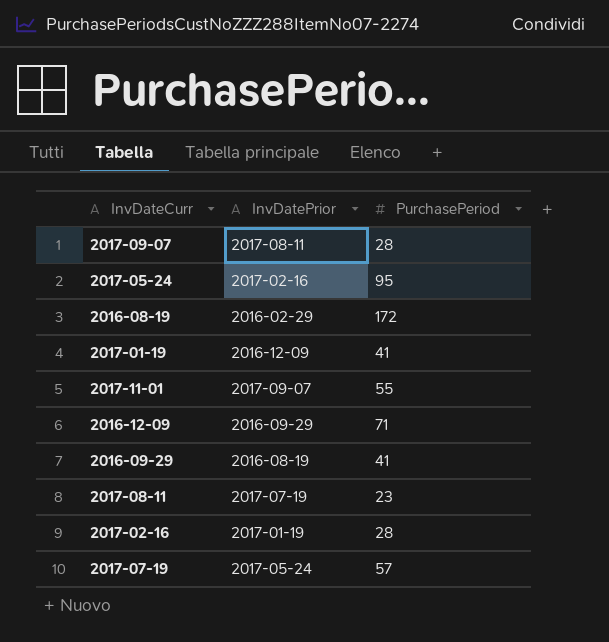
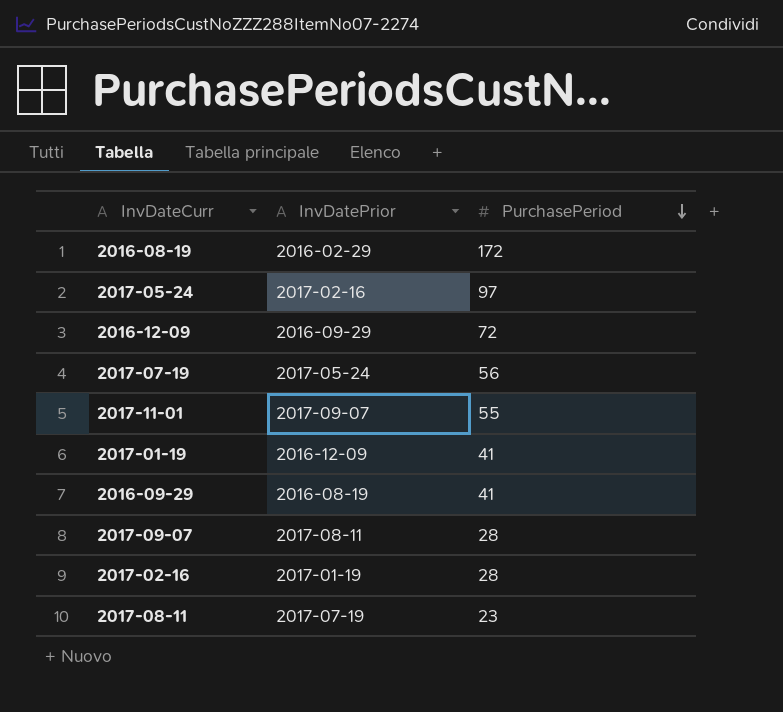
row order: none -> PurchasePeriod descending
2017-05-24 | PurchasePeriod: 95 -> 97
2016-12-09 | PurchasePeriod: 71 -> 72
2017-07-19 | PurchasePeriod: 57 -> 56

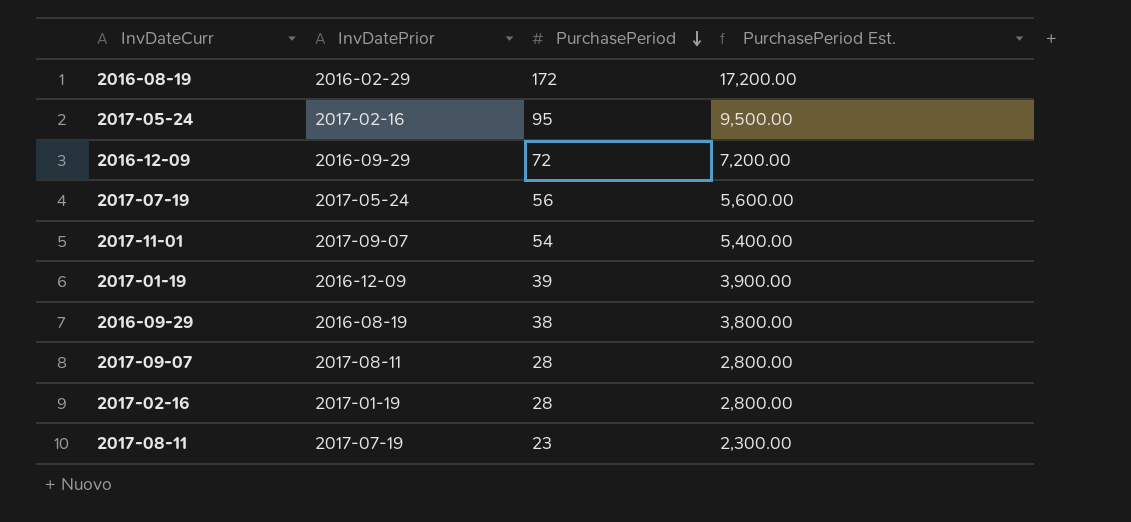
column PurchasePeriod Est. | formula: none -> [PurchasePeriod] * 100
2017-05-24 | PurchasePeriod: 97 -> 95
2017-11-01 | PurchasePeriod: 55 -> 54
2017-01-19 | PurchasePeriod: 41 -> 39
2016-09-29 | PurchasePeriod: 41 -> 38

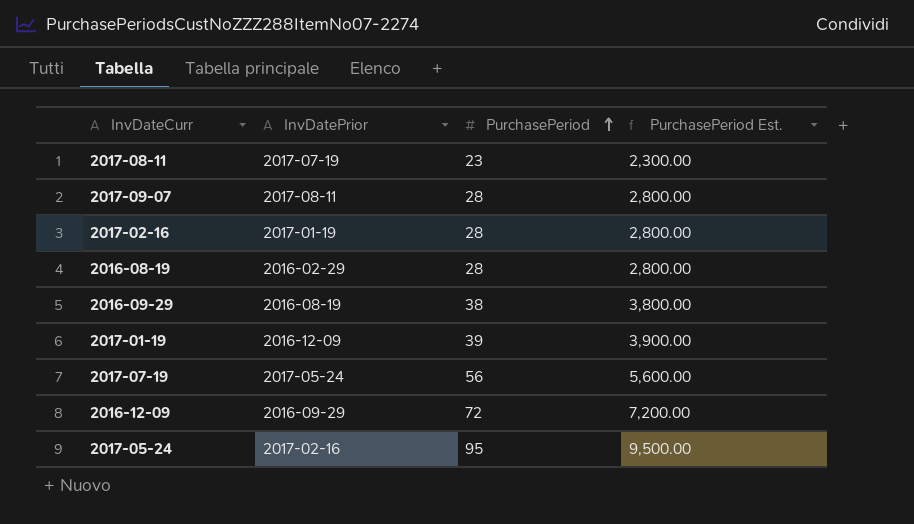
row order: PurchasePeriod descending -> PurchasePeriod ascending
row 2017-11-01: 2017-09-07 | 54 | 5,400.00 -> none
2016-08-19 | PurchasePeriod: 172 -> 28
2016-08-19 | PurchasePeriod Est.: 17,200.00 -> 2,800.00

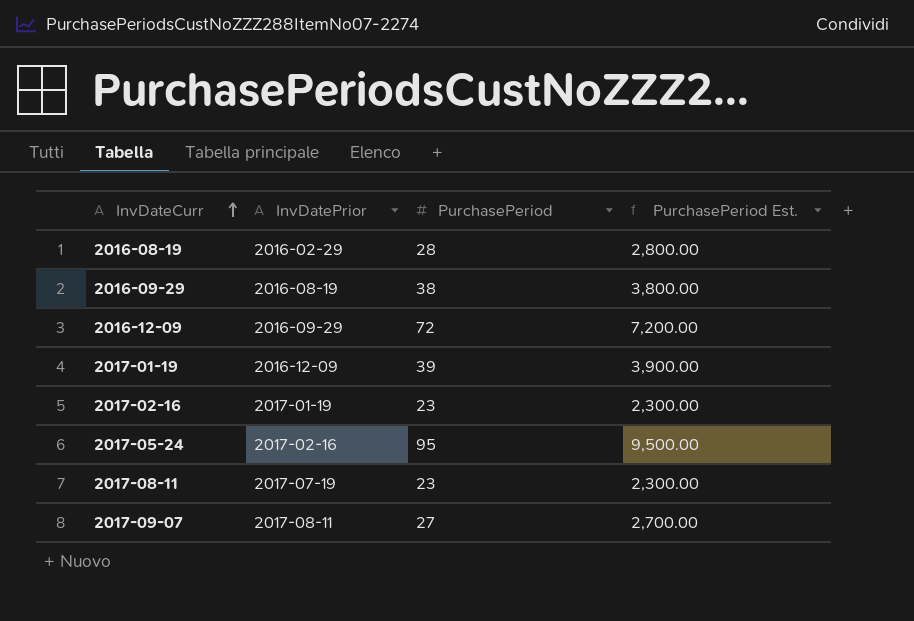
row order: PurchasePeriod ascending -> InvDateCurr ascending
row 2017-07-19: 2017-05-24 | 56 | 5,600.00 -> none
2017-02-16 | PurchasePeriod: 28 -> 23
2017-02-16 | PurchasePeriod Est.: 2,800.00 -> 2,300.00
2017-09-07 | PurchasePeriod: 28 -> 27
2017-09-07 | PurchasePeriod Est.: 2,800.00 -> 2,700.00

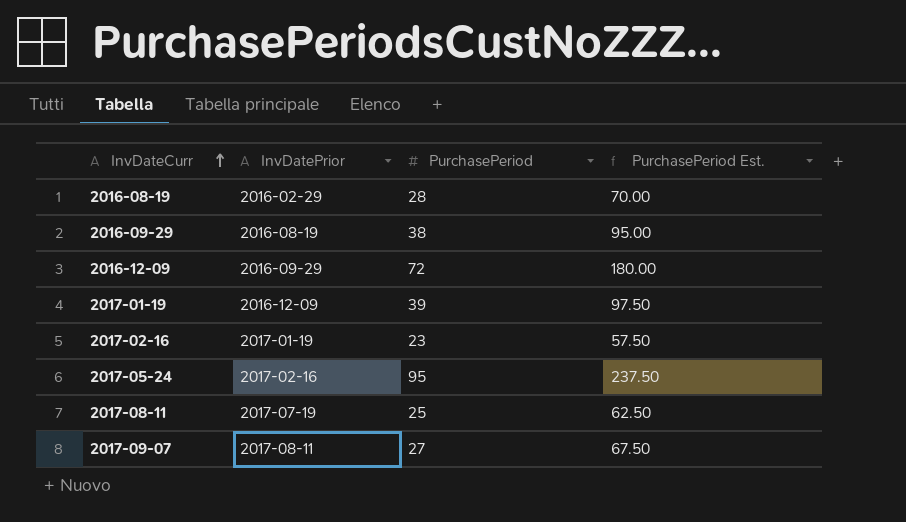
column PurchasePeriod Est. | formula: [PurchasePeriod] * 100 -> [PurchasePeriod] * 2.5
2017-08-11 | PurchasePeriod: 23 -> 25

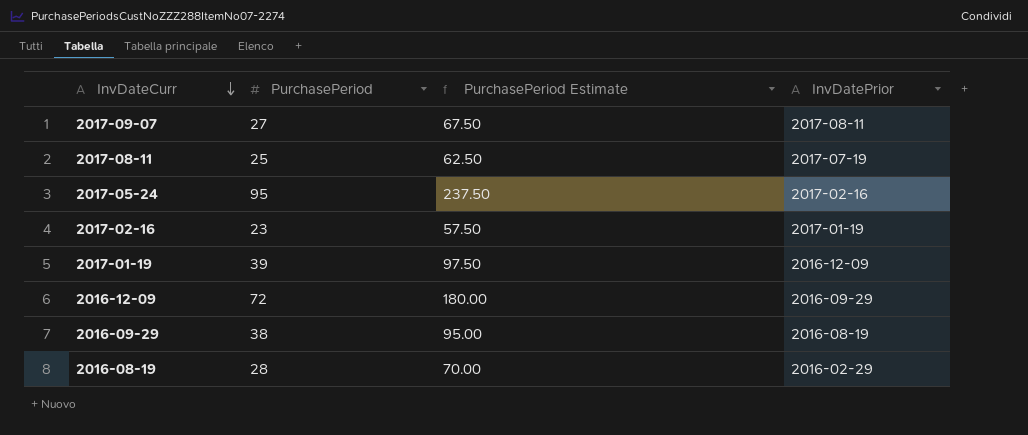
row order: InvDateCurr ascending -> InvDateCurr descending
column name: PurchasePeriod Est. -> PurchasePeriod Estimate
column InvDatePrior | position: 2 -> 4

